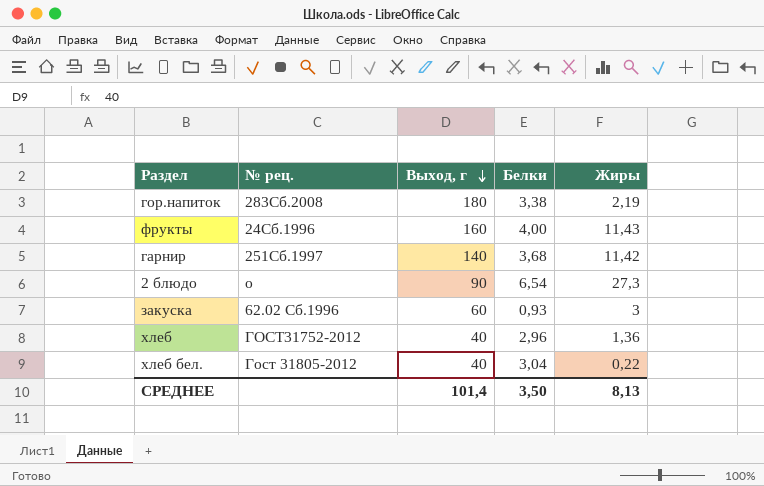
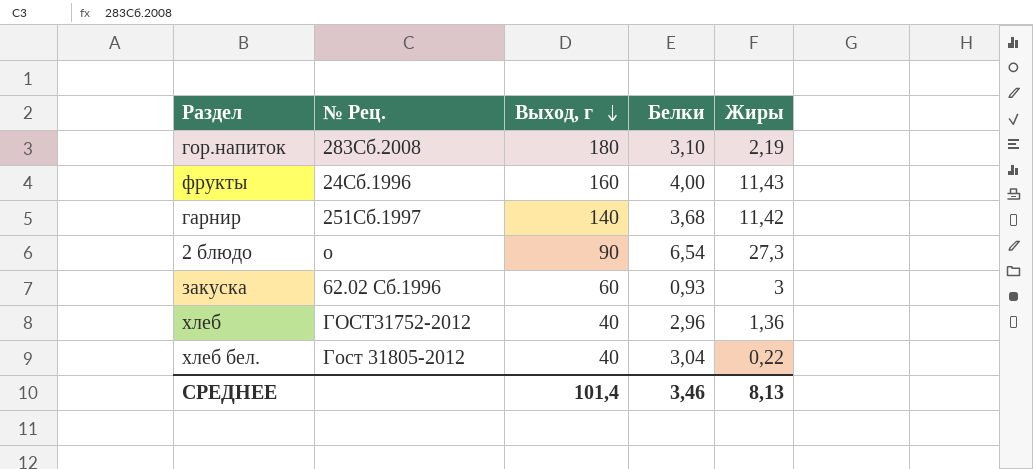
column name: № рец. -> № Рец.
гор.напиток | Белки: 3,38 -> 3,10
СРЕДНЕЕ | Белки: 3,50 -> 3,46

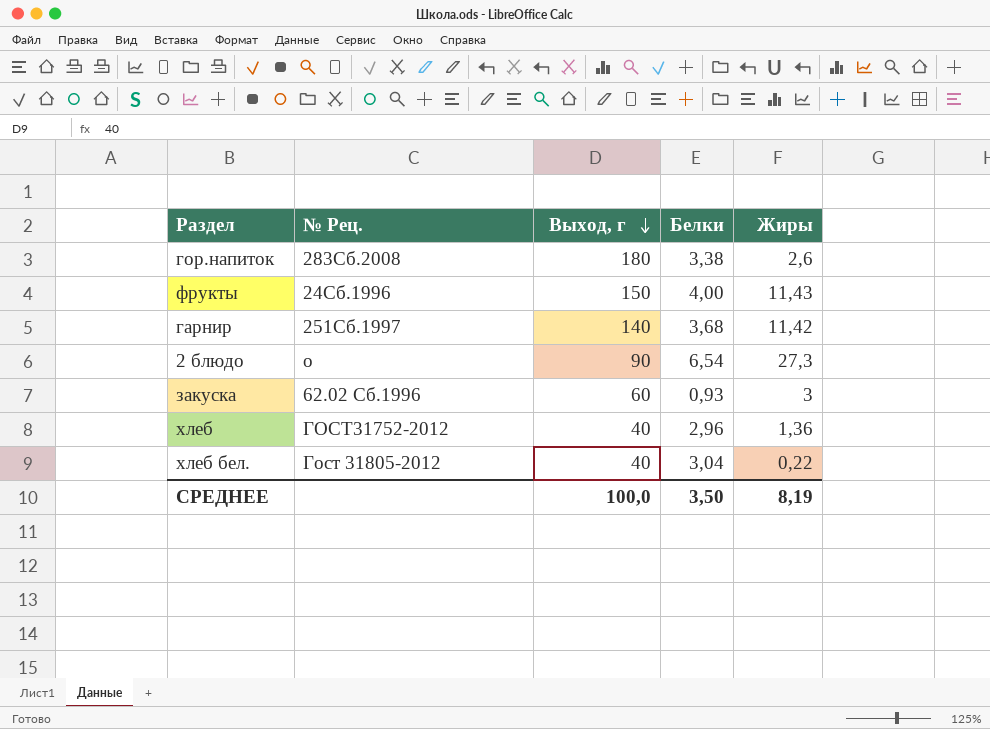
гор.напиток | Белки: 3,10 -> 3,38
гор.напиток | Жиры: 2,19 -> 2,6
фрукты | Выход, г: 160 -> 150
СРЕДНЕЕ | Выход, г: 101,4 -> 100,0
СРЕДНЕЕ | Белки: 3,46 -> 3,50
СРЕДНЕЕ | Жиры: 8,13 -> 8,19

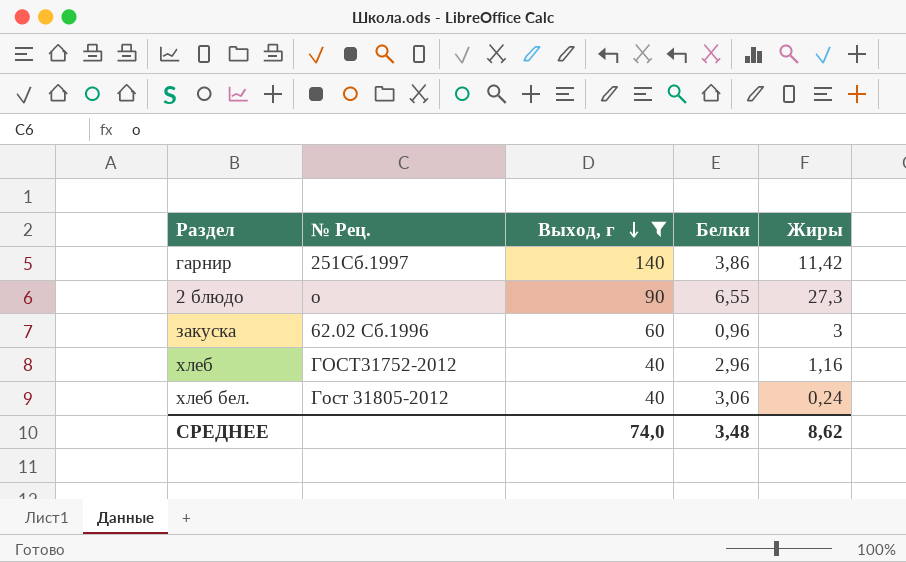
filter: none -> Выход, г <= 140
гарнир | Белки: 3,68 -> 3,86
2 блюдо | Белки: 6,54 -> 6,55
закуска | Белки: 0,93 -> 0,96
хлеб | Жиры: 1,36 -> 1,16
хлеб бел. | Белки: 3,04 -> 3,06
хлеб бел. | Жиры: 0,22 -> 0,24
СРЕДНЕЕ | Выход, г: 100,0 -> 74,0
СРЕДНЕЕ | Белки: 3,50 -> 3,48
СРЕДНЕЕ | Жиры: 8,19 -> 8,62

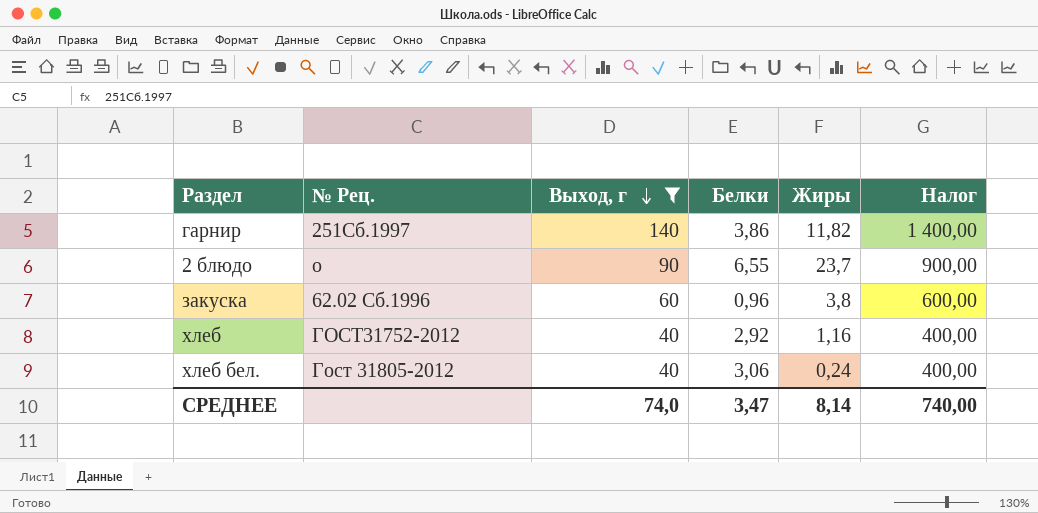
column Налог | formula: none -> [Выход, г] * 10
гарнир | Жиры: 11,42 -> 11,82
2 блюдо | Жиры: 27,3 -> 23,7
закуска | Жиры: 3 -> 3,8
хлеб | Белки: 2,96 -> 2,92
СРЕДНЕЕ | Белки: 3,48 -> 3,47
СРЕДНЕЕ | Жиры: 8,62 -> 8,14

